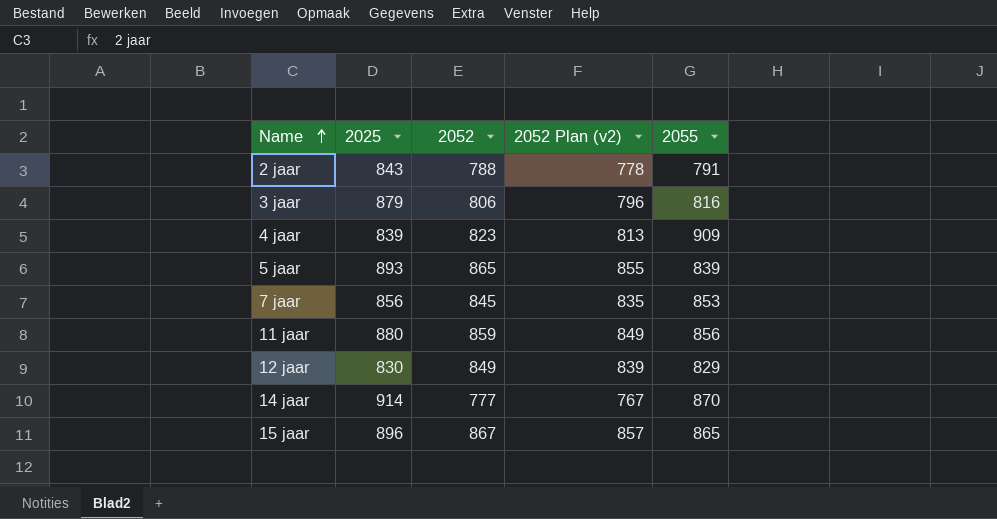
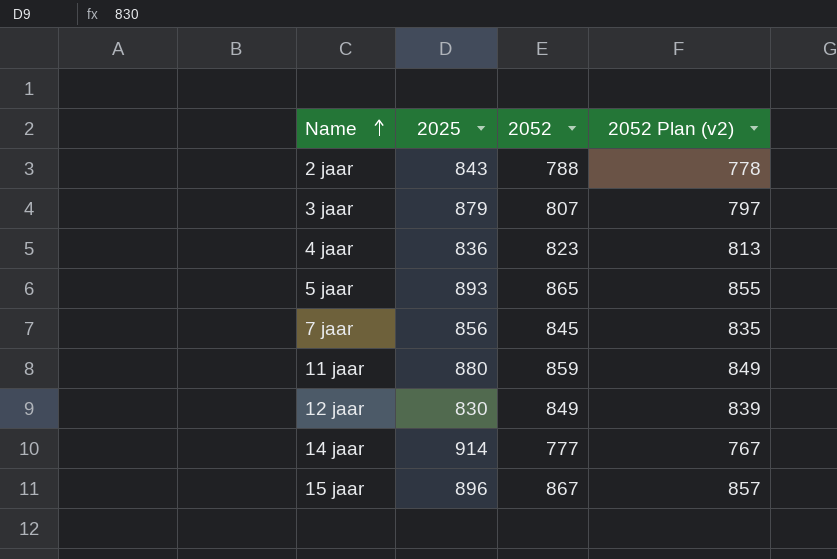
column 2055 | position: 5 -> none
3 jaar | 2052: 806 -> 807
3 jaar | 2052 Plan (v2): 796 -> 797
4 jaar | 2025: 839 -> 836

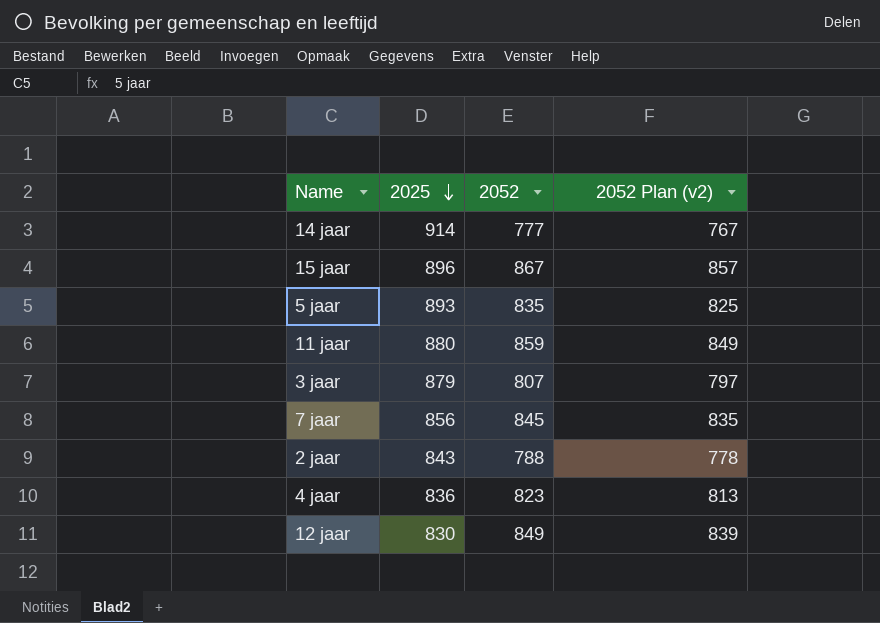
row order: Name ascending -> 2025 descending
5 jaar | 2052: 865 -> 835
5 jaar | 2052 Plan (v2): 855 -> 825

